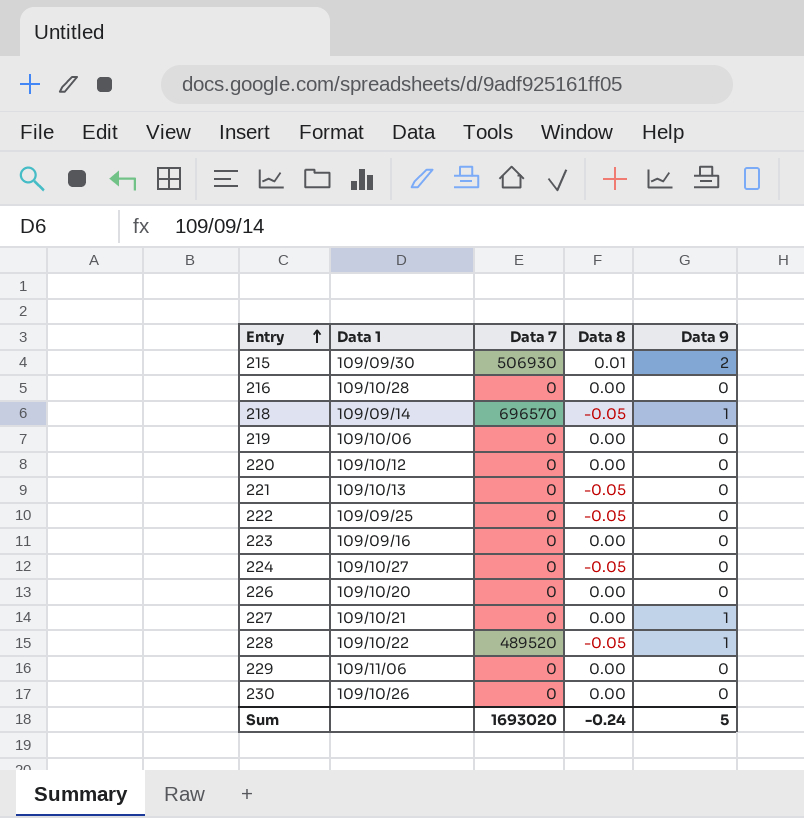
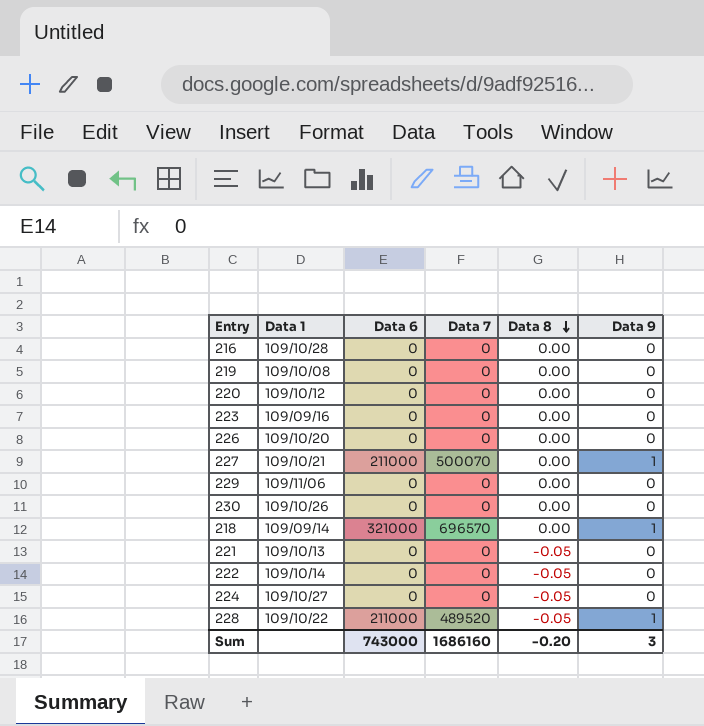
row order: Entry ascending -> Data 8 descending
column Data 6 | position: none -> 3
row 215: 109/09/30 | 506930 | 0.01 | 2 -> none
219 | Data 1: 109/10/06 -> 109/10/08
227 | Data 7: 0 -> 500070
218 | Data 8: -0.05 -> 0.00
222 | Data 1: 109/09/25 -> 109/10/14
Sum | Data 7: 1693020 -> 1686160
Sum | Data 8: -0.24 -> -0.20
Sum | Data 9: 5 -> 3

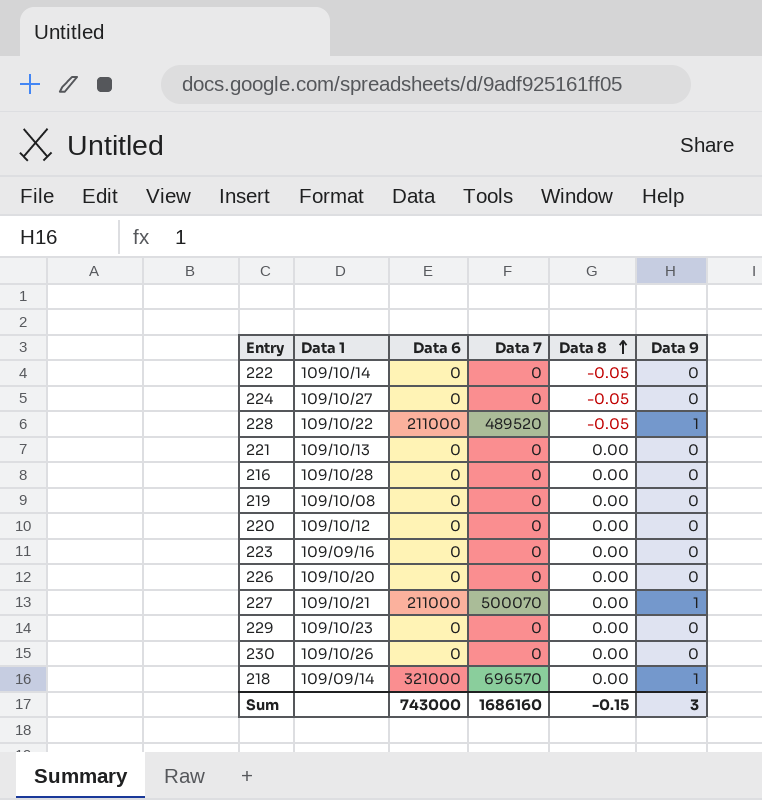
row order: Data 8 descending -> Data 8 ascending
221 | Data 8: -0.05 -> 0.00
229 | Data 1: 109/11/06 -> 109/10/23
Sum | Data 8: -0.20 -> -0.15

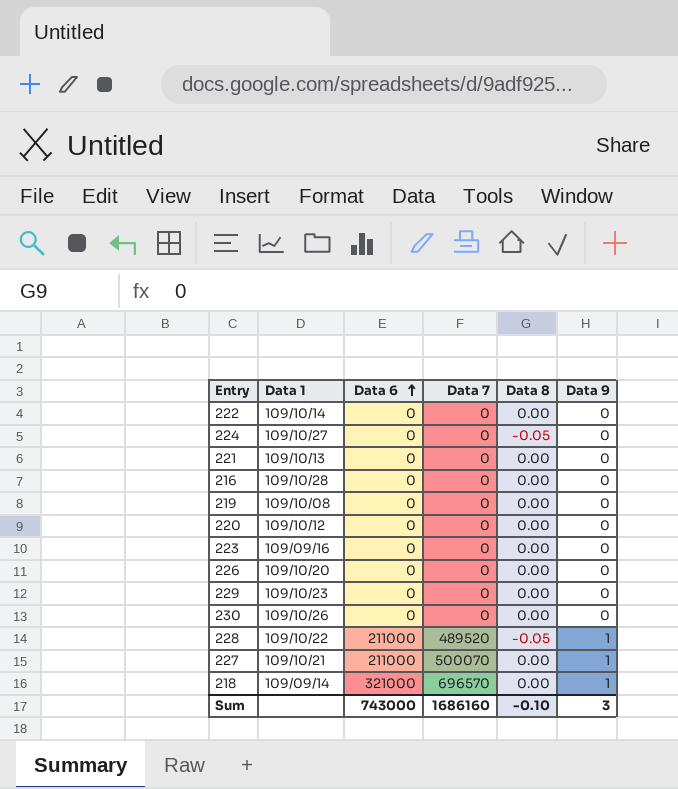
row order: Data 8 ascending -> Data 6 ascending
222 | Data 8: -0.05 -> 0.00
Sum | Data 8: -0.15 -> -0.10

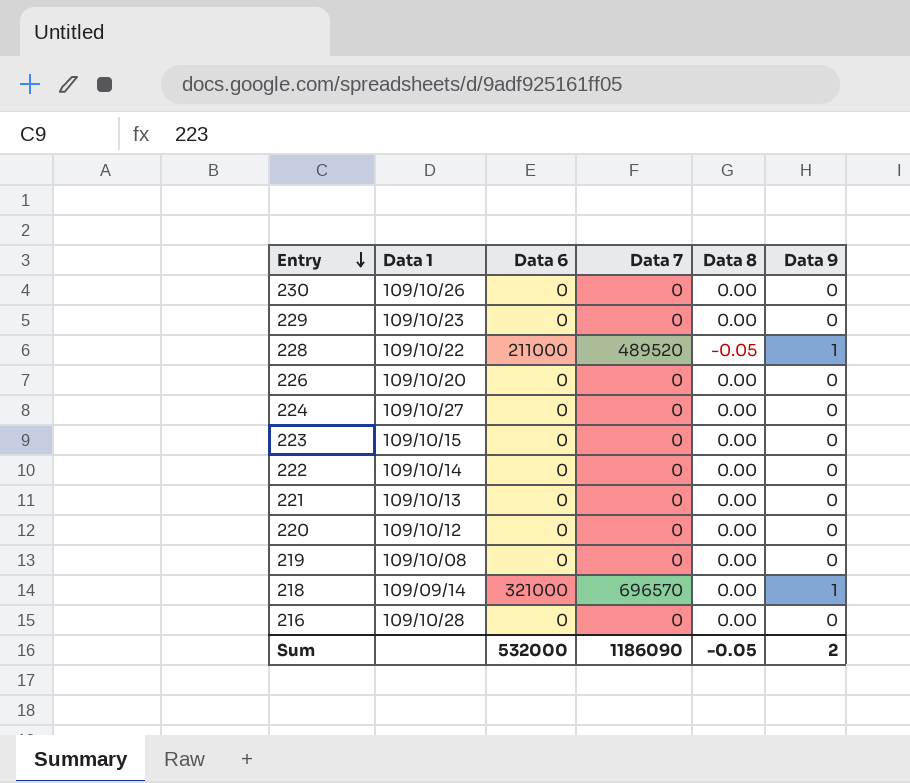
row order: Data 6 ascending -> Entry descending
row 227: 109/10/21 | 211000 | 500070 | 0.00 | 1 -> none
224 | Data 8: -0.05 -> 0.00
223 | Data 1: 109/09/16 -> 109/10/15
Sum | Data 6: 743000 -> 532000
Sum | Data 7: 1686160 -> 1186090
Sum | Data 8: -0.10 -> -0.05
Sum | Data 9: 3 -> 2

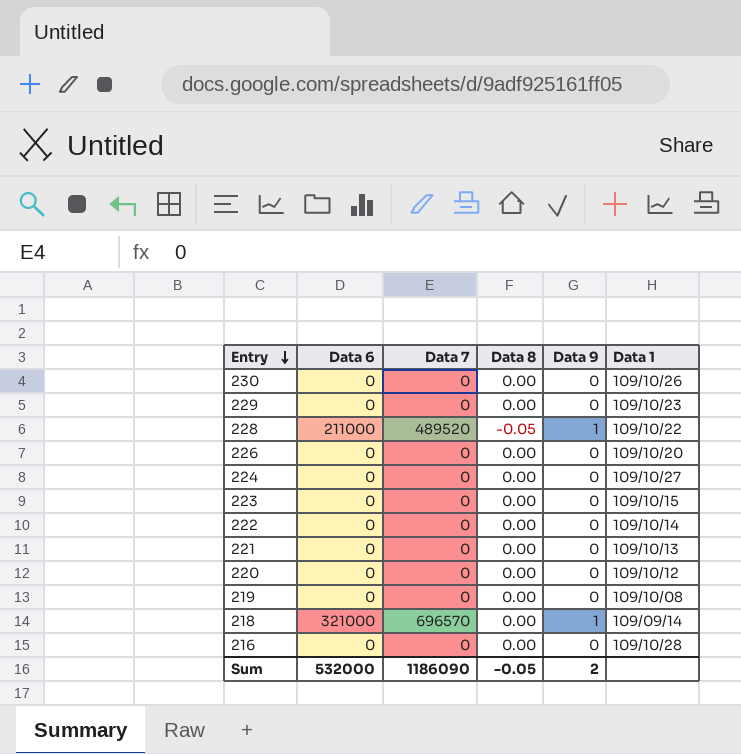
column Data 1 | position: 2 -> 6

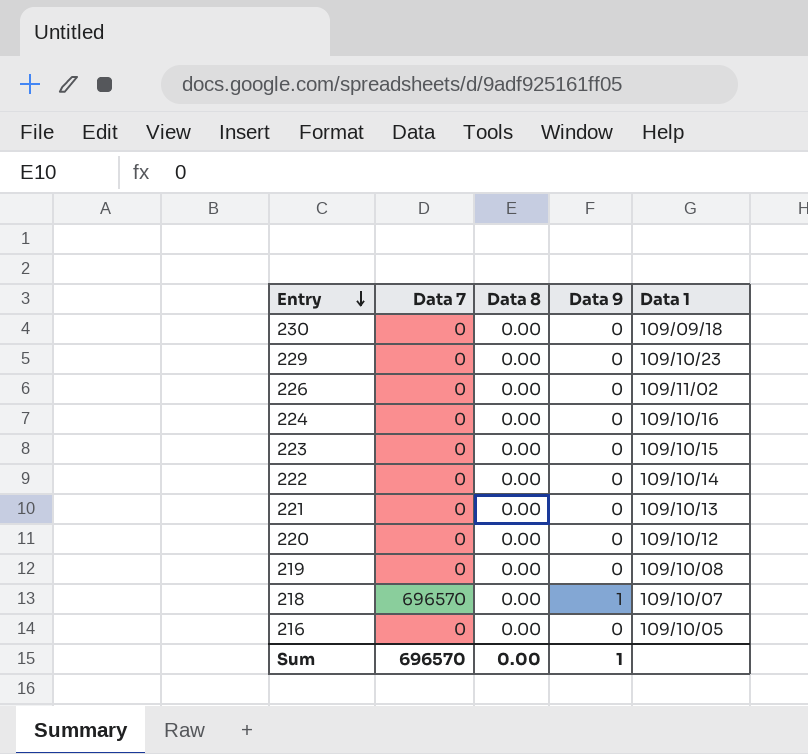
column Data 6 | position: 2 -> none
row 228: 211000 | 489520 | -0.05 | 1 | 109/10/22 -> none
230 | Data 1: 109/10/26 -> 109/09/18
226 | Data 1: 109/10/20 -> 109/11/02
224 | Data 1: 109/10/27 -> 109/10/16
218 | Data 1: 109/09/14 -> 109/10/07
216 | Data 1: 109/10/28 -> 109/10/05
Sum | Data 7: 1186090 -> 696570
Sum | Data 8: -0.05 -> 0.00
Sum | Data 9: 2 -> 1

